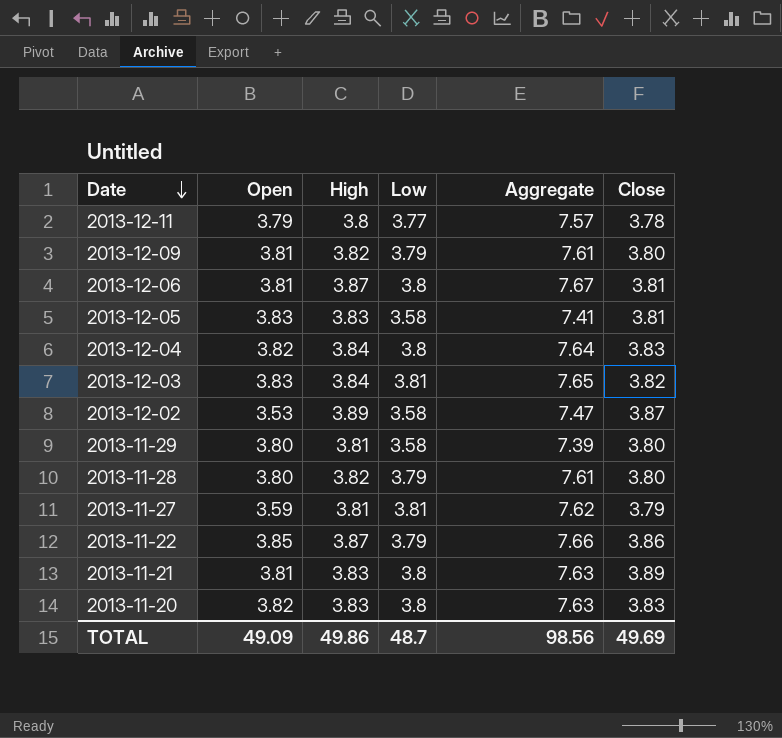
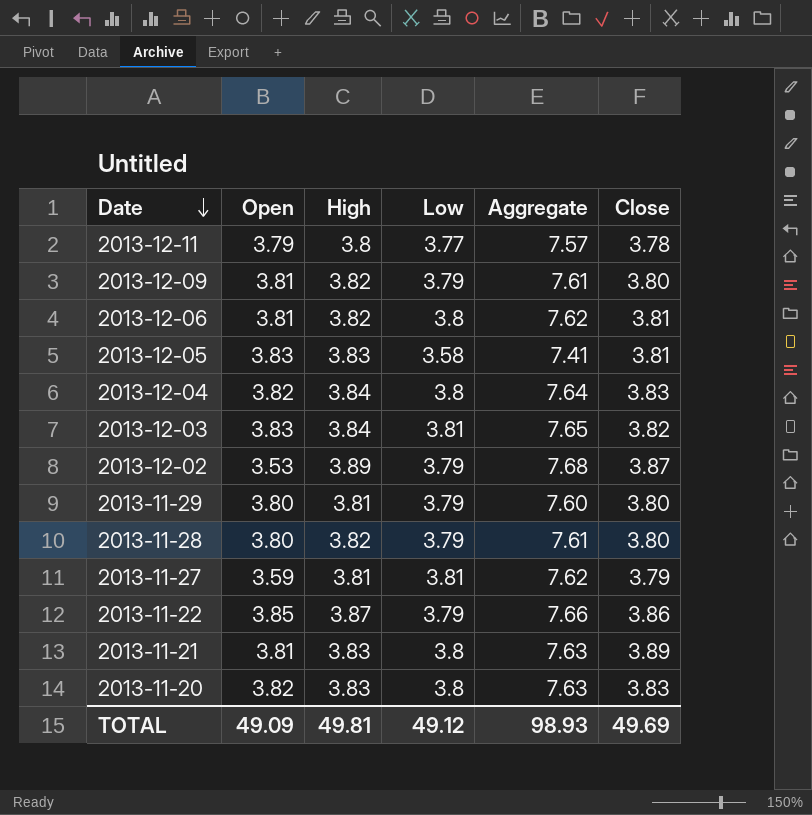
2013-12-06 | High: 3.87 -> 3.82
2013-12-06 | Aggregate: 7.67 -> 7.62
2013-12-02 | Low: 3.58 -> 3.79
2013-12-02 | Aggregate: 7.47 -> 7.68
2013-11-29 | Low: 3.58 -> 3.79
2013-11-29 | Aggregate: 7.39 -> 7.60
TOTAL | High: 49.86 -> 49.81
TOTAL | Low: 48.7 -> 49.12
TOTAL | Aggregate: 98.56 -> 98.93

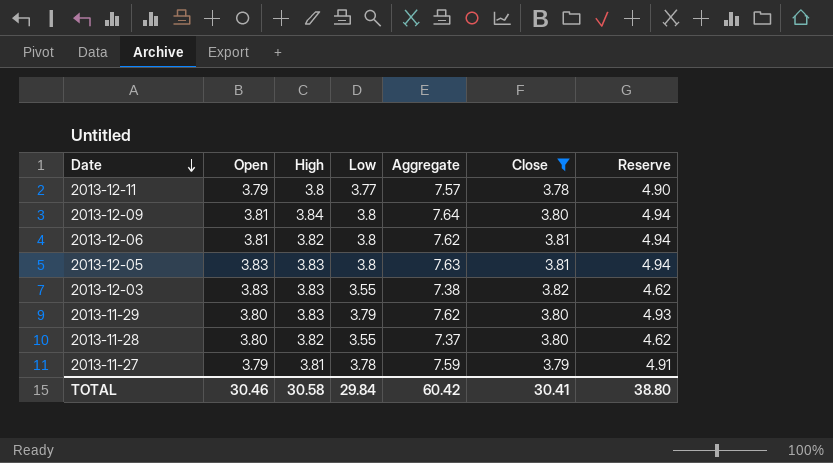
filter: none -> Close <= 3.82
column Reserve | formula: none -> [Low] * 1.3
2013-12-09 | High: 3.82 -> 3.84
2013-12-09 | Low: 3.79 -> 3.8
2013-12-09 | Aggregate: 7.61 -> 7.64
2013-12-05 | Low: 3.58 -> 3.8
2013-12-05 | Aggregate: 7.41 -> 7.63
2013-12-03 | High: 3.84 -> 3.83
2013-12-03 | Low: 3.81 -> 3.55
2013-12-03 | Aggregate: 7.65 -> 7.38
2013-11-29 | High: 3.81 -> 3.83
2013-11-29 | Aggregate: 7.60 -> 7.62
2013-11-28 | Low: 3.79 -> 3.55
2013-11-28 | Aggregate: 7.61 -> 7.37
2013-11-27 | Open: 3.59 -> 3.79
2013-11-27 | Low: 3.81 -> 3.78
2013-11-27 | Aggregate: 7.62 -> 7.59
TOTAL | Open: 49.09 -> 30.46
TOTAL | High: 49.81 -> 30.58
TOTAL | Low: 49.12 -> 29.84
TOTAL | Aggregate: 98.93 -> 60.42
TOTAL | Close: 49.69 -> 30.41

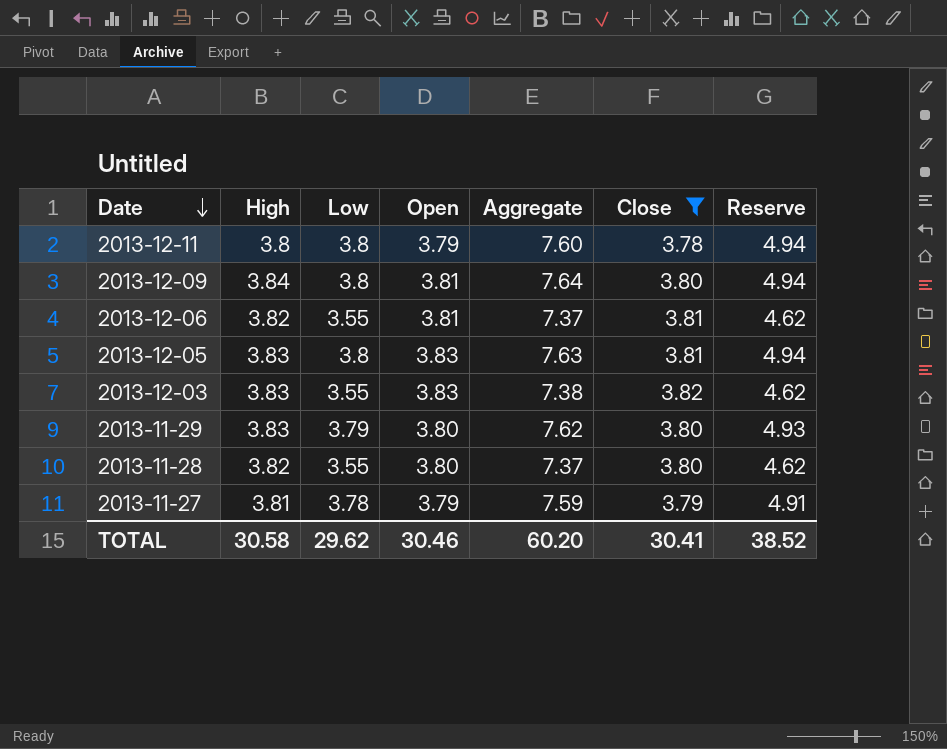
column Open | position: 2 -> 4
2013-12-11 | Low: 3.77 -> 3.8
2013-12-11 | Aggregate: 7.57 -> 7.60
2013-12-11 | Reserve: 4.90 -> 4.94
2013-12-06 | Low: 3.8 -> 3.55
2013-12-06 | Aggregate: 7.62 -> 7.37
2013-12-06 | Reserve: 4.94 -> 4.62
TOTAL | Low: 29.84 -> 29.62
TOTAL | Aggregate: 60.42 -> 60.20
TOTAL | Reserve: 38.80 -> 38.52

